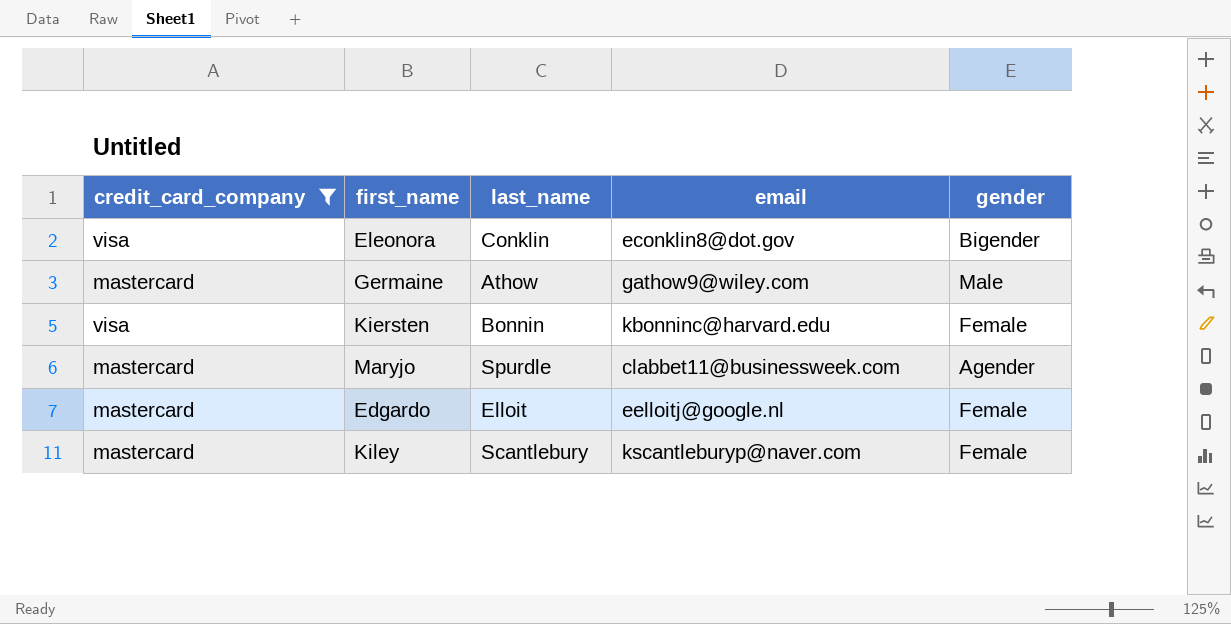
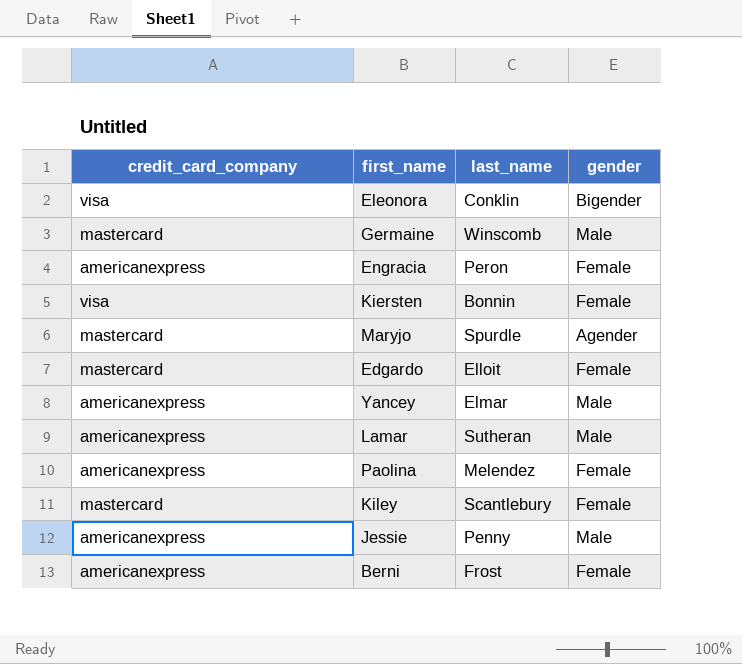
filter: credit_card_company != americanexpress -> none
column email | position: 4 -> none
Germaine | last_name: Athow -> Winscomb

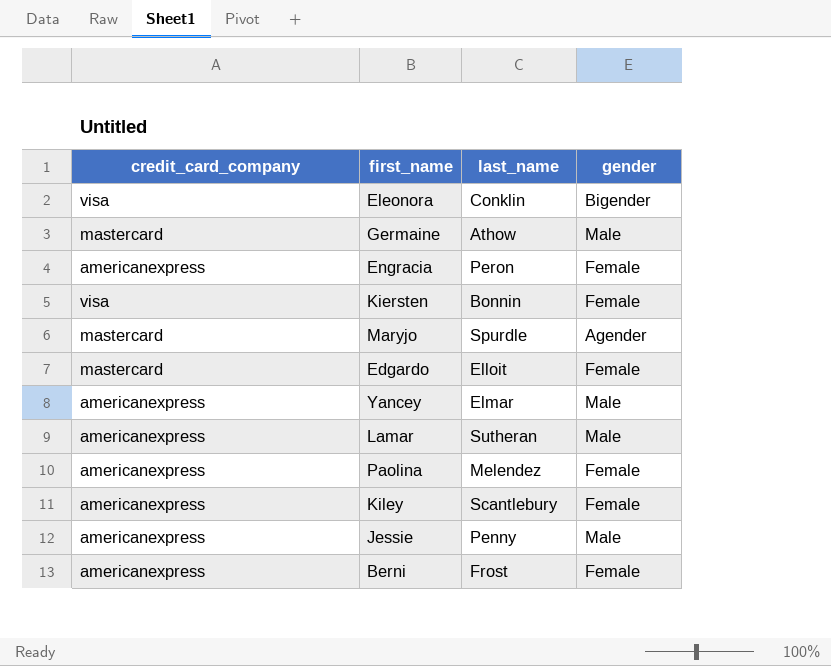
Germaine | last_name: Winscomb -> Athow
Kiley | credit_card_company: mastercard -> americanexpress

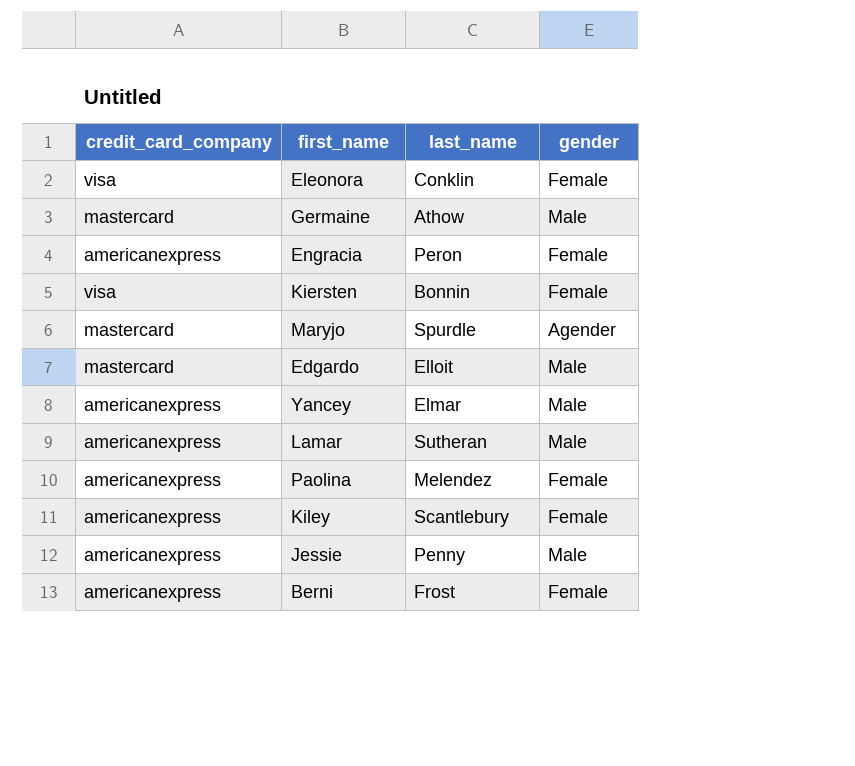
Eleonora | gender: Bigender -> Female
Edgardo | gender: Female -> Male

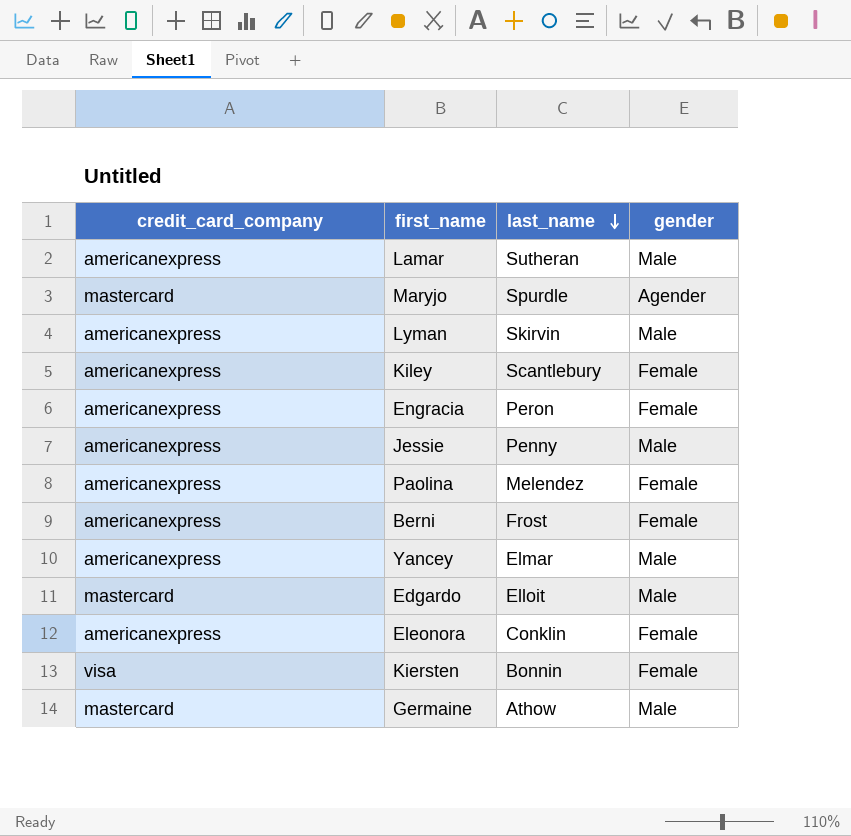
row order: none -> last_name descending
row Lyman: none -> americanexpress | Skirvin | Male
Eleonora | credit_card_company: visa -> americanexpress

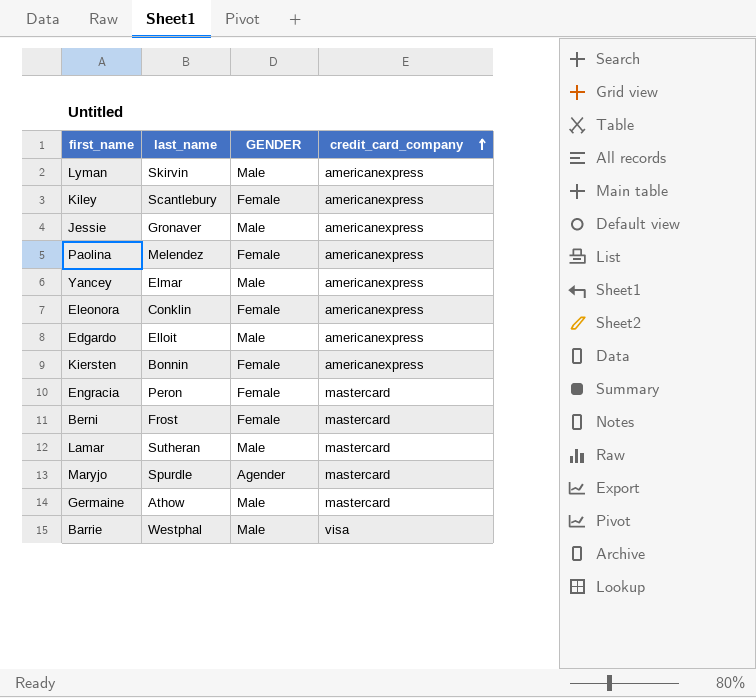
row order: last_name descending -> credit_card_company ascending
column name: gender -> GENDER
column credit_card_company | position: 1 -> 4
Jessie | last_name: Penny -> Gronaver
Edgardo | credit_card_company: mastercard -> americanexpress
Kiersten | credit_card_company: visa -> americanexpress
Engracia | credit_card_company: americanexpress -> mastercard
Berni | credit_card_company: americanexpress -> mastercard
Lamar | credit_card_company: americanexpress -> mastercard
row Barrie: none -> Westphal | Male | visa

